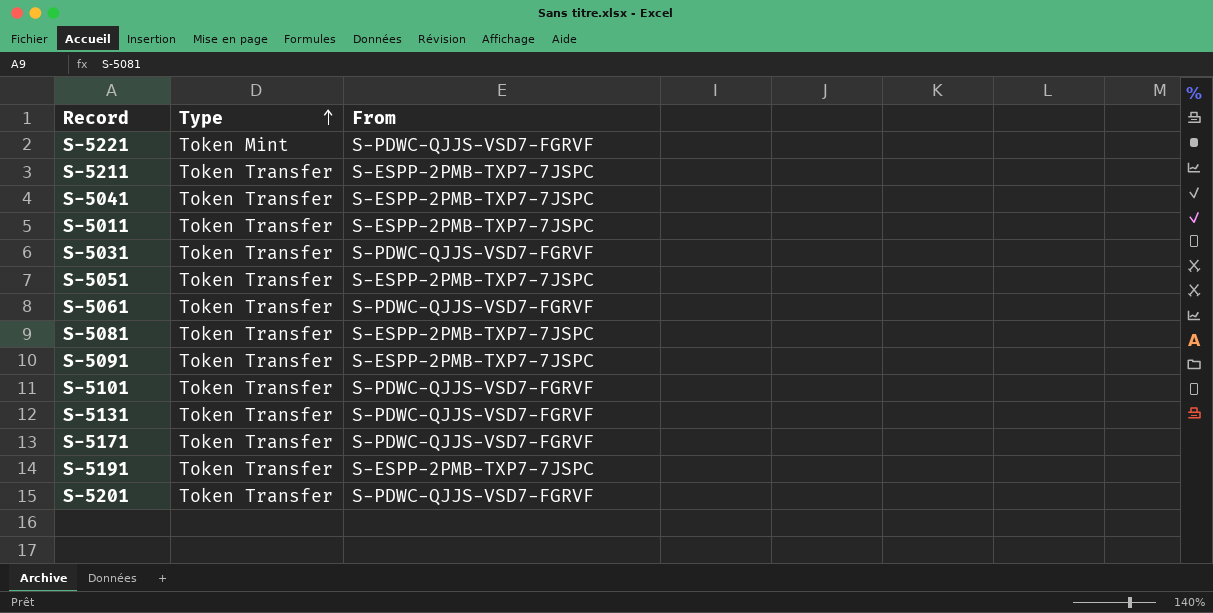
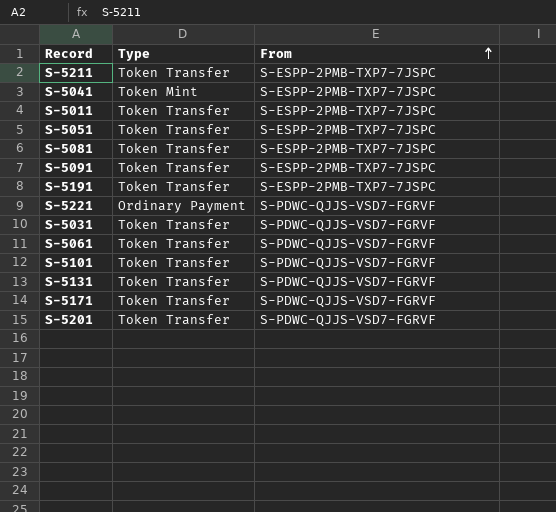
row order: Type ascending -> From ascending
S-5041 | Type: Token Transfer -> Token Mint
S-5221 | Type: Token Mint -> Ordinary Payment

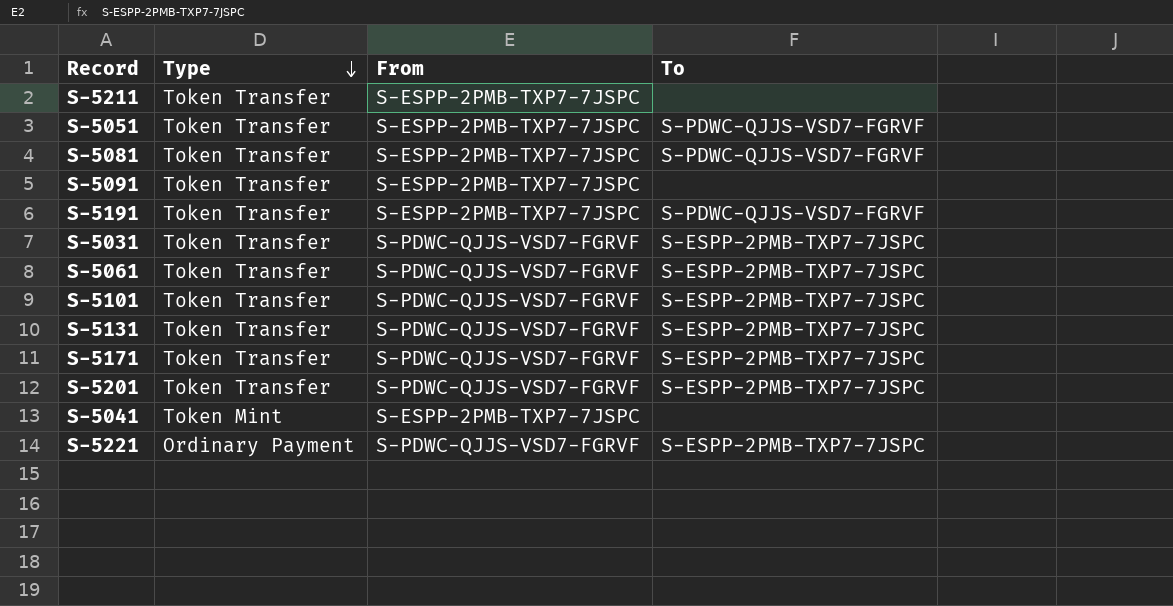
row order: From ascending -> Type descending
column To | position: none -> 4
row S-5011: Token Transfer | S-ESPP-2PMB-TXP7-7JSPC -> none

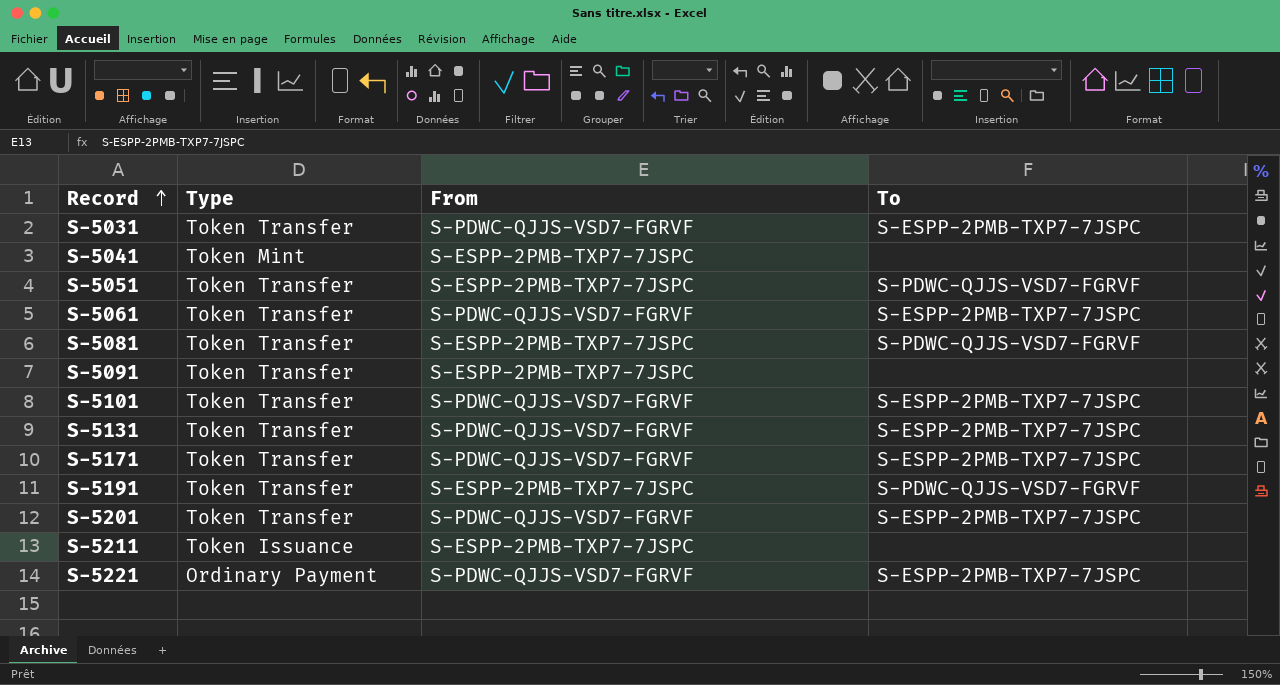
row order: Type descending -> Record ascending
S-5211 | Type: Token Transfer -> Token Issuance

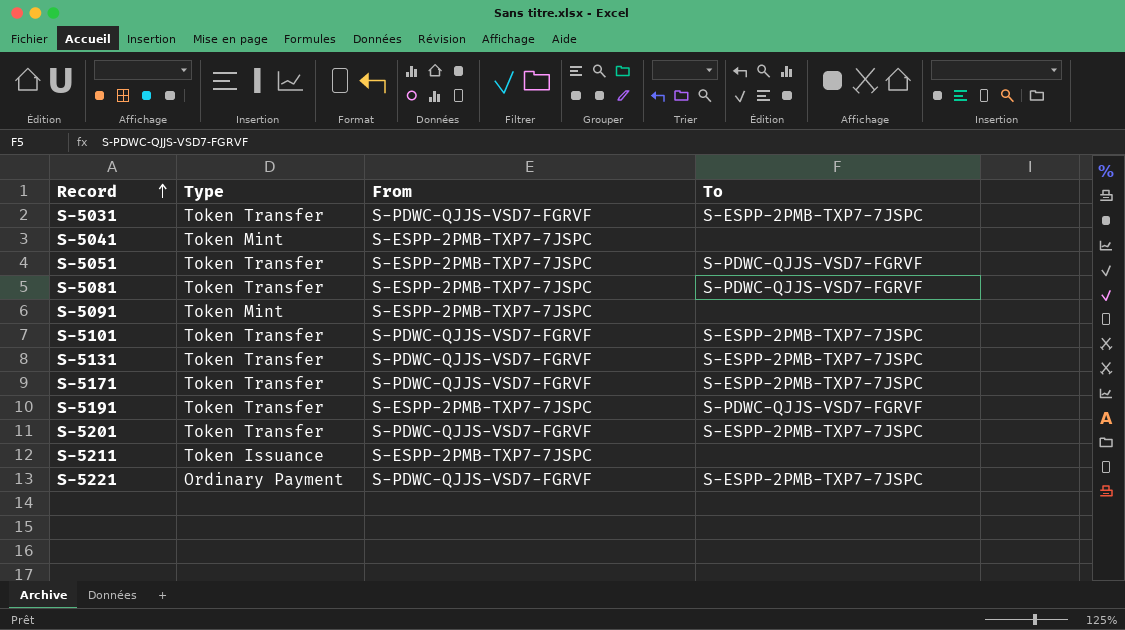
row S-5061: Token Transfer | S-PDWC-QJJS-VSD7-FGRVF | S-ESPP-2PMB-TXP7-7JSPC -> none
S-5091 | Type: Token Transfer -> Token Mint

